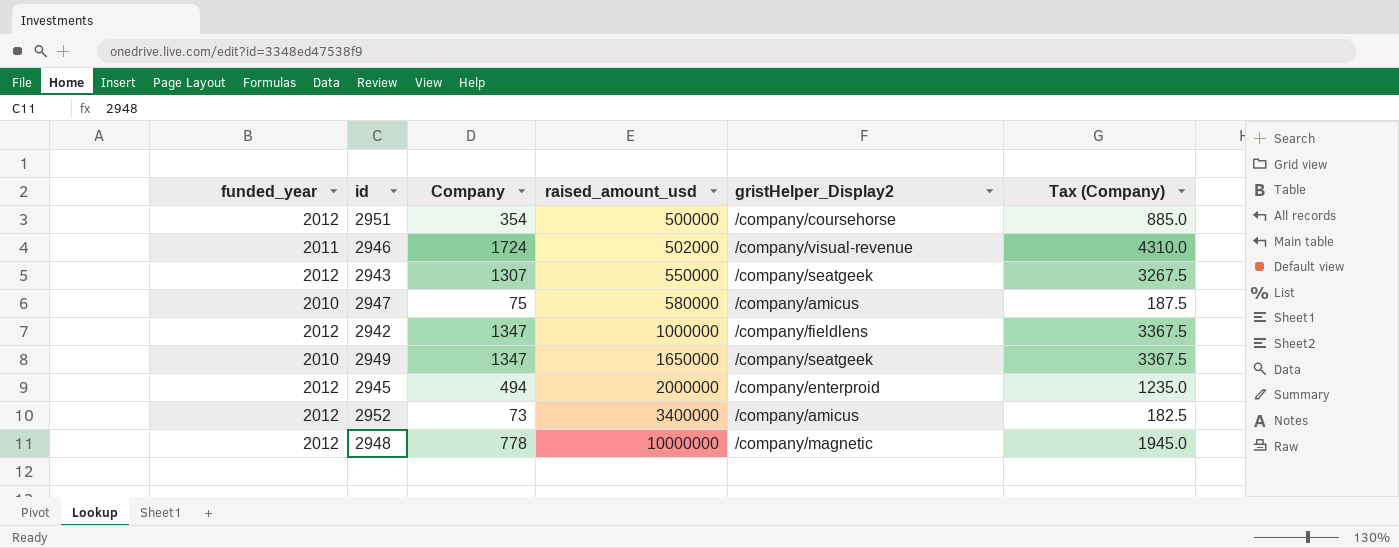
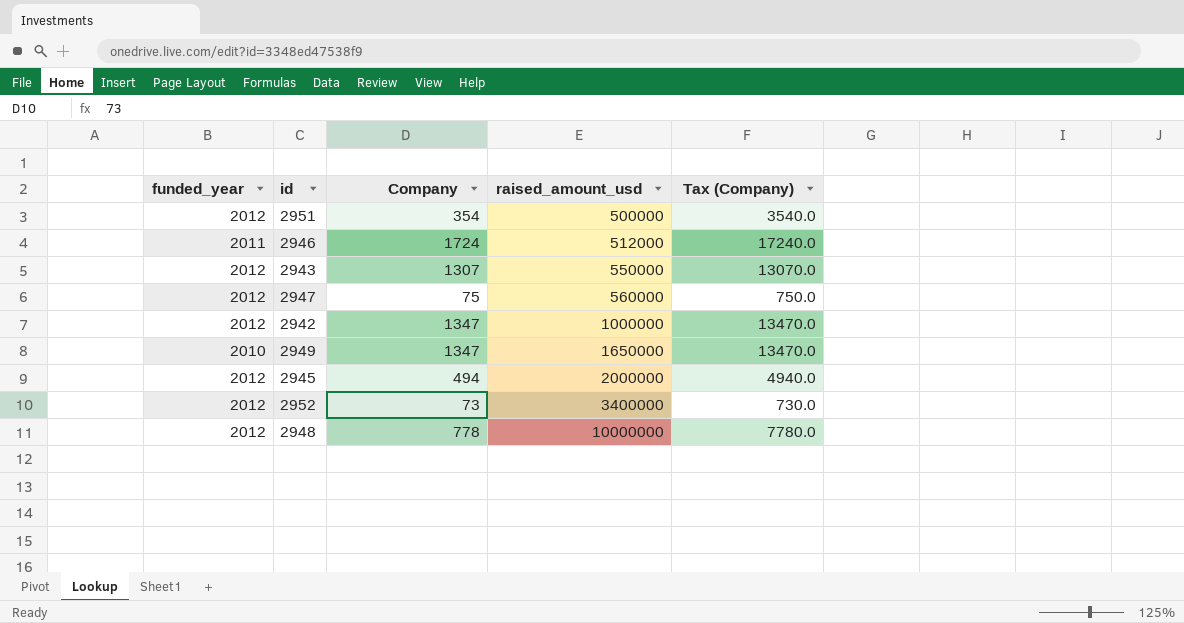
column gristHelper_Display2 | position: 5 -> none
column Tax (Company) | formula: [Company] * 2.5 -> [Company] * 10
2946 | raised_amount_usd: 502000 -> 512000
2947 | funded_year: 2010 -> 2012
2947 | raised_amount_usd: 580000 -> 560000

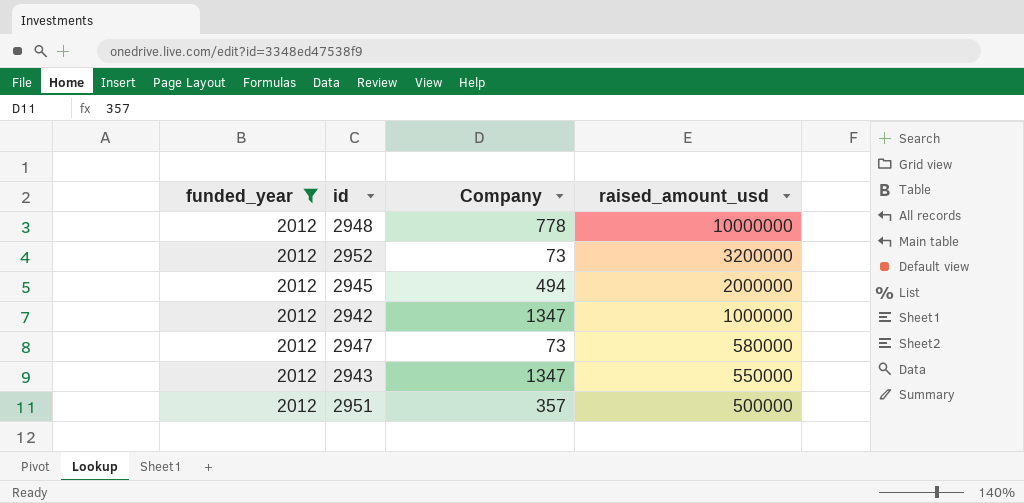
filter: none -> funded_year = 2012
row order: raised_amount_usd ascending -> raised_amount_usd descending
column Tax (Company) | formula: [Company] * 10 -> none
2952 | raised_amount_usd: 3400000 -> 3200000
2947 | Company: 75 -> 73
2947 | raised_amount_usd: 560000 -> 580000
2943 | Company: 1307 -> 1347
2951 | Company: 354 -> 357

